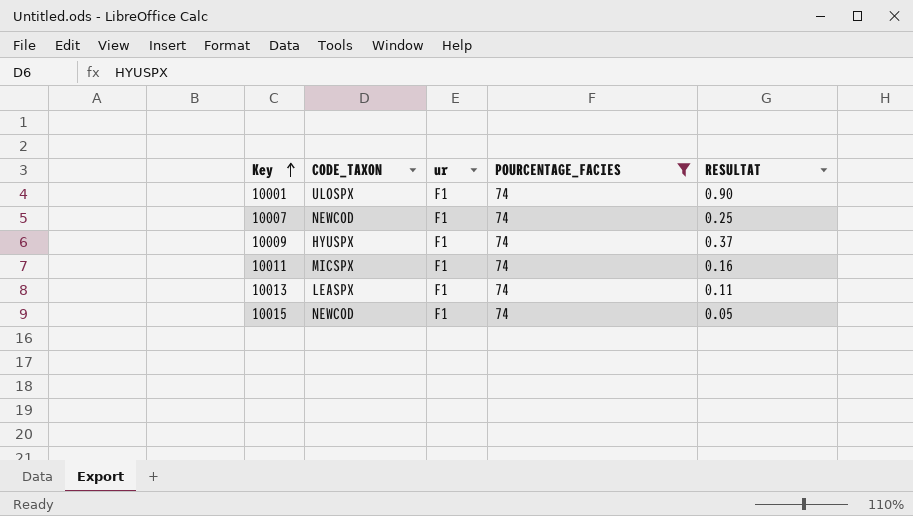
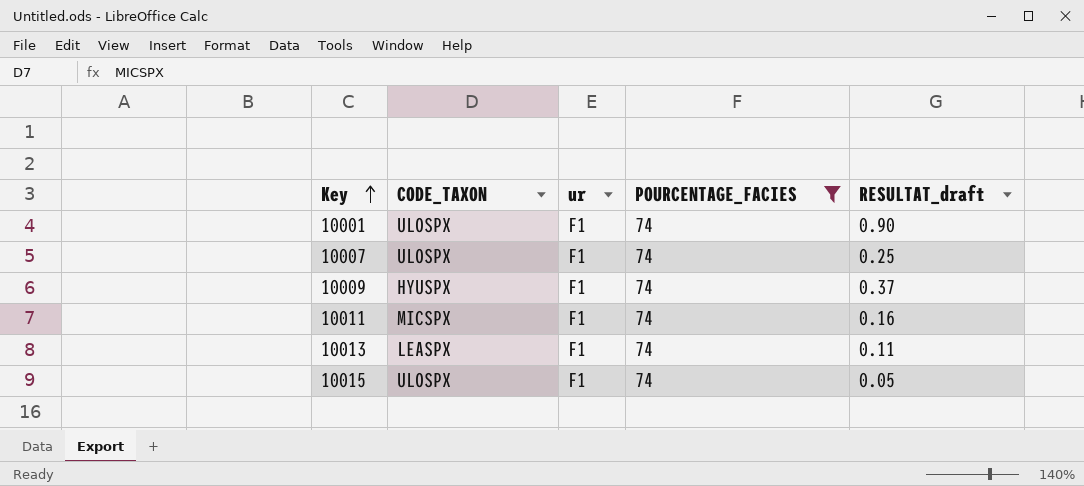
column name: RESULTAT -> RESULTAT_draft
10007 | CODE_TAXON: NEWCOD -> ULOSPX
10015 | CODE_TAXON: NEWCOD -> ULOSPX

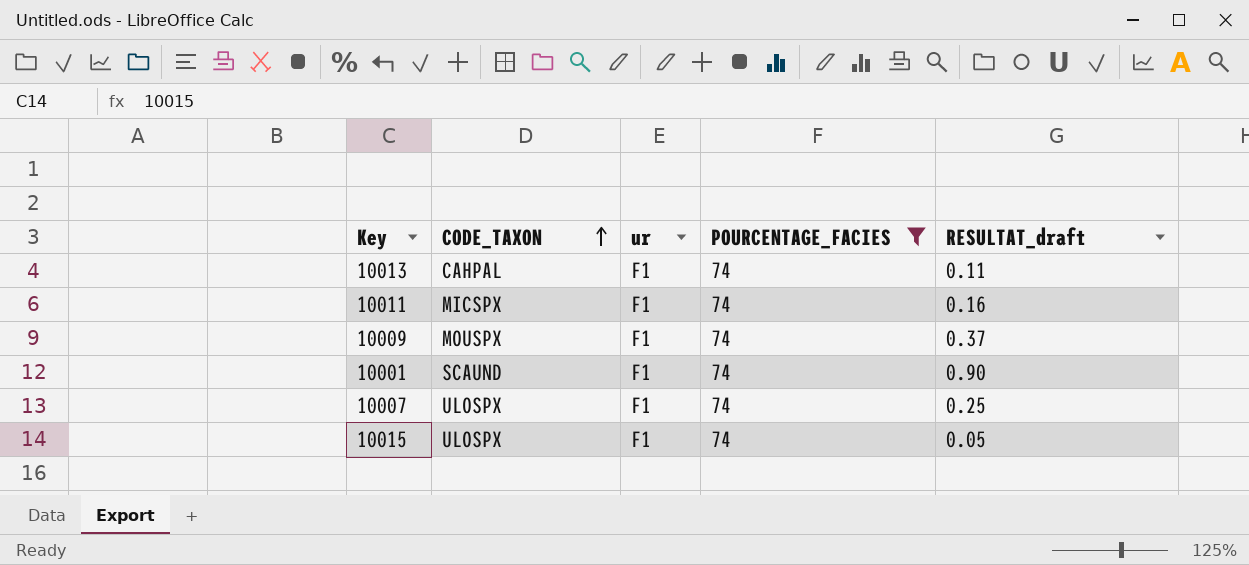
row order: Key ascending -> CODE_TAXON ascending
10013 | CODE_TAXON: LEASPX -> CAHPAL
10009 | CODE_TAXON: HYUSPX -> MOUSPX
10001 | CODE_TAXON: ULOSPX -> SCAUND

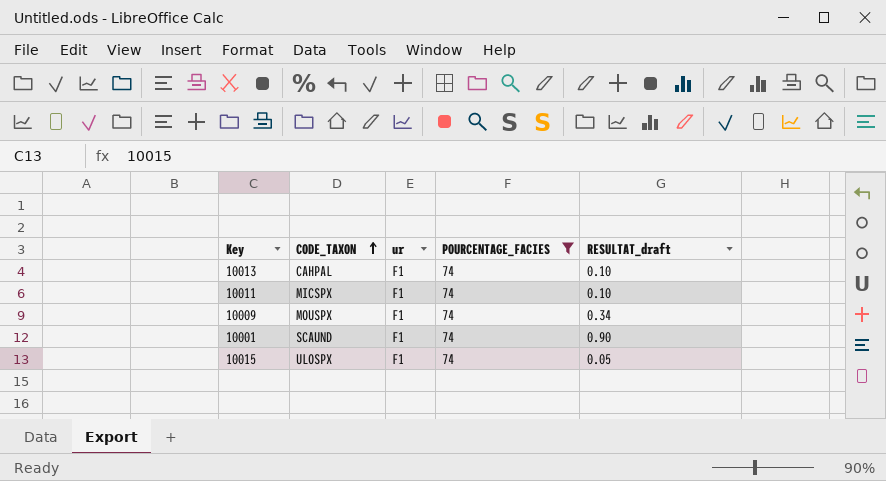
row 10007: ULOSPX | F1 | 74 | 0.25 -> none
10013 | RESULTAT_draft: 0.11 -> 0.10
10011 | RESULTAT_draft: 0.16 -> 0.10
10009 | RESULTAT_draft: 0.37 -> 0.34

